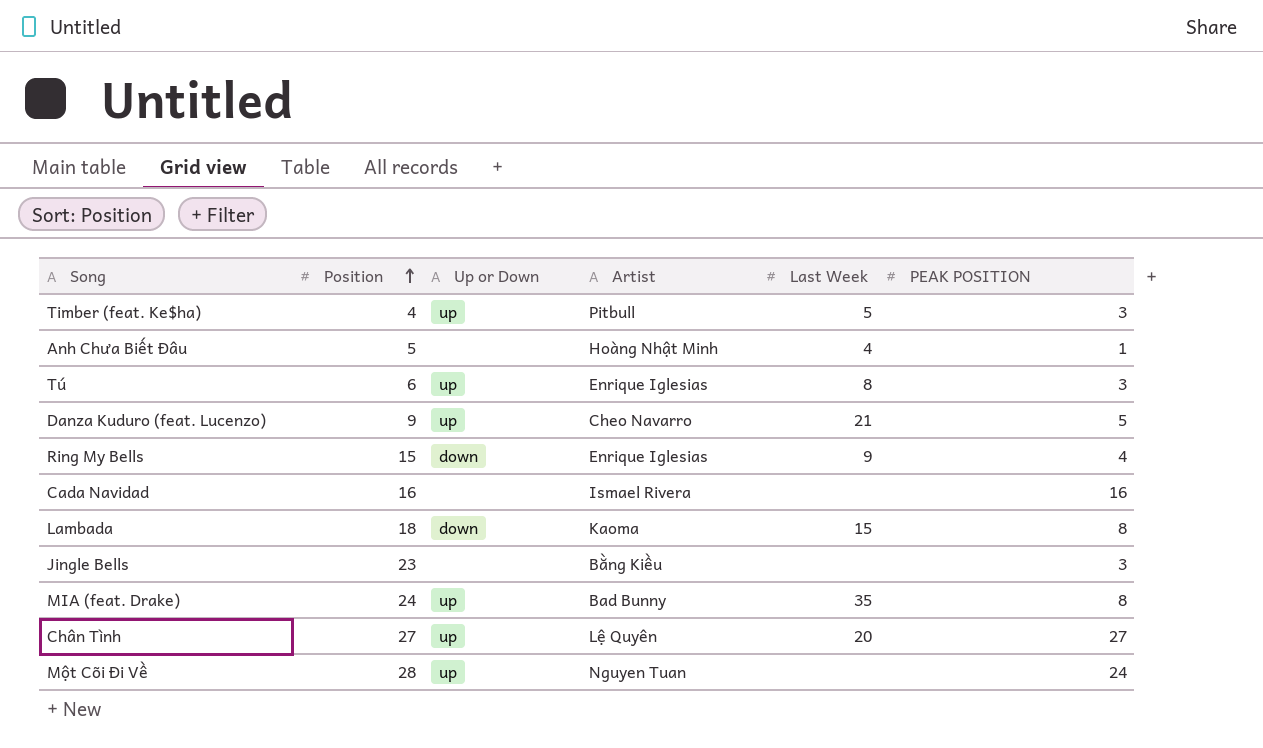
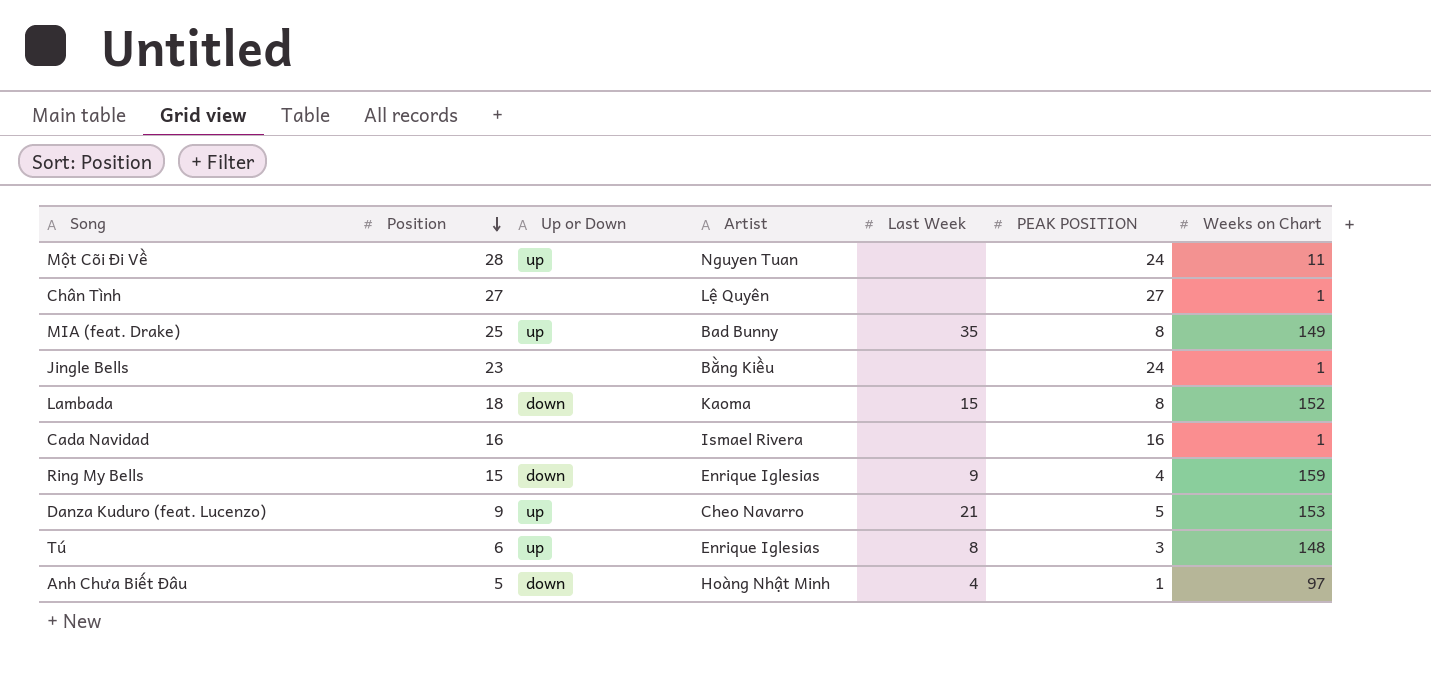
row order: Position ascending -> Position descending
column Weeks on Chart | position: none -> 7
row Timber (feat. Ke$ha): 4 | up | Pitbull | 5 | 3 -> none
Chân Tình | Up or Down: up -> none
Chân Tình | Last Week: 20 -> none
MIA (feat. Drake) | Position: 24 -> 25
Jingle Bells | PEAK POSITION: 3 -> 24
Anh Chưa Biết Đâu | Up or Down: none -> down

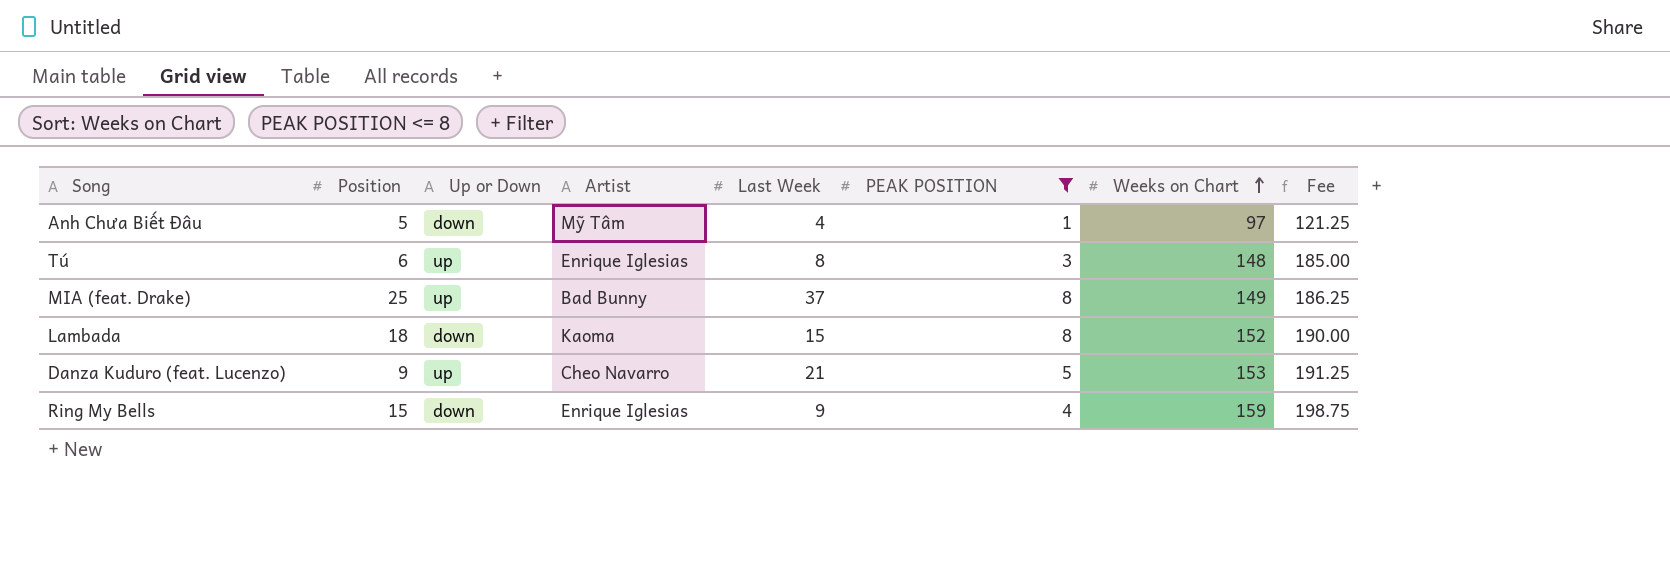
filter: none -> PEAK POSITION <= 8
row order: Position descending -> Weeks on Chart ascending
column Fee | formula: none -> [Weeks on Chart] * 1.25
Anh Chưa Biết Đâu | Artist: Hoàng Nhật Minh -> Mỹ Tâm
MIA (feat. Drake) | Last Week: 35 -> 37

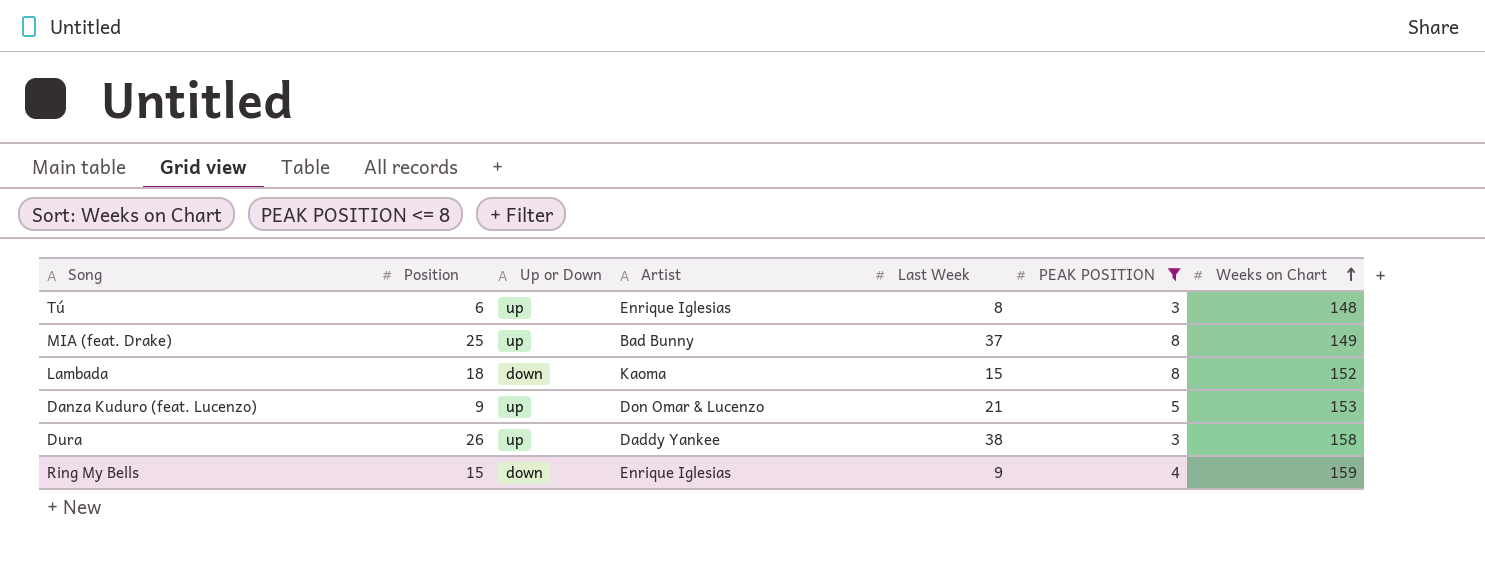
column Fee | formula: [Weeks on Chart] * 1.25 -> none
row Anh Chưa Biết Đâu: 5 | down | Mỹ Tâm | 4 | 1 | 97 | 121.25 -> none
Danza Kuduro (feat. Lucenzo) | Artist: Cheo Navarro -> Don Omar & Lucenzo
row Dura: none -> 26 | up | Daddy Yankee | 38 | 3 | 158

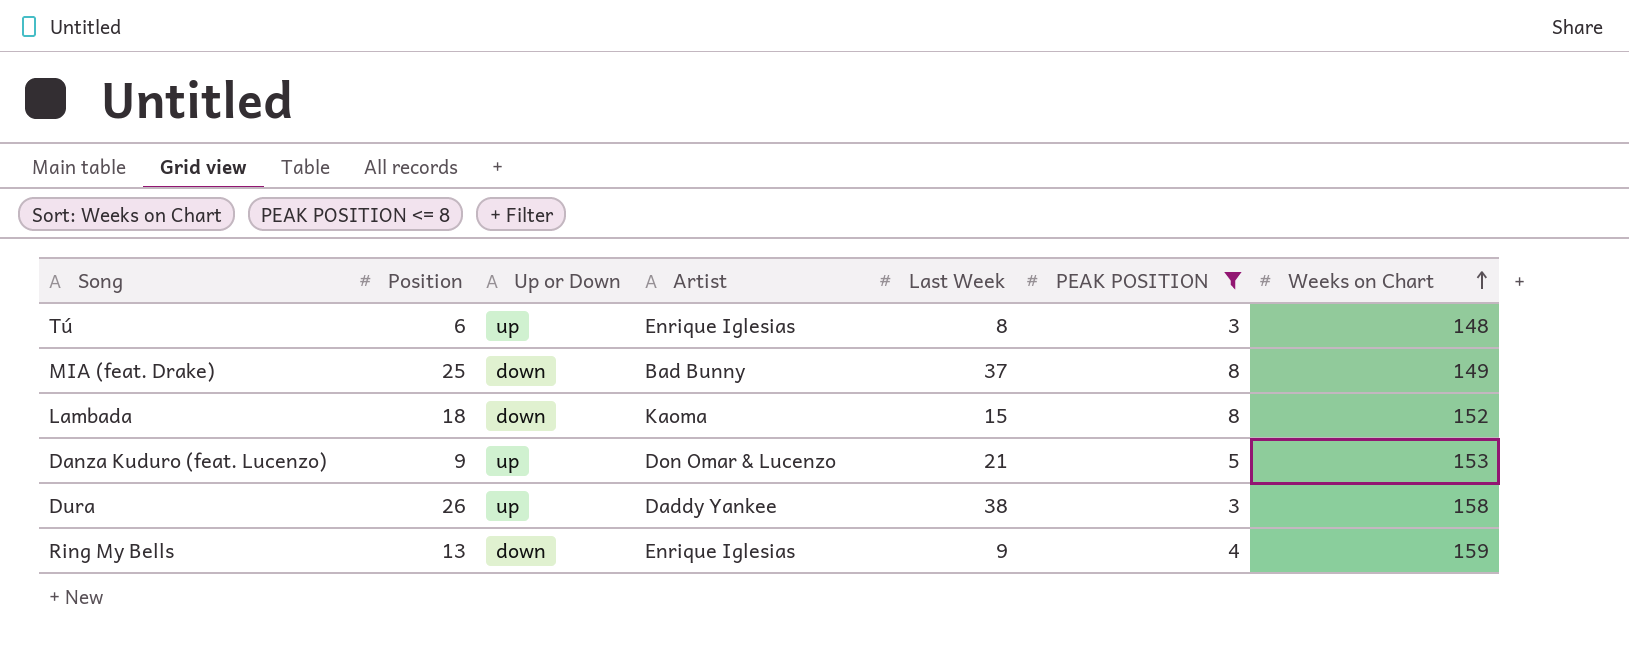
MIA (feat. Drake) | Up or Down: up -> down
Ring My Bells | Position: 15 -> 13

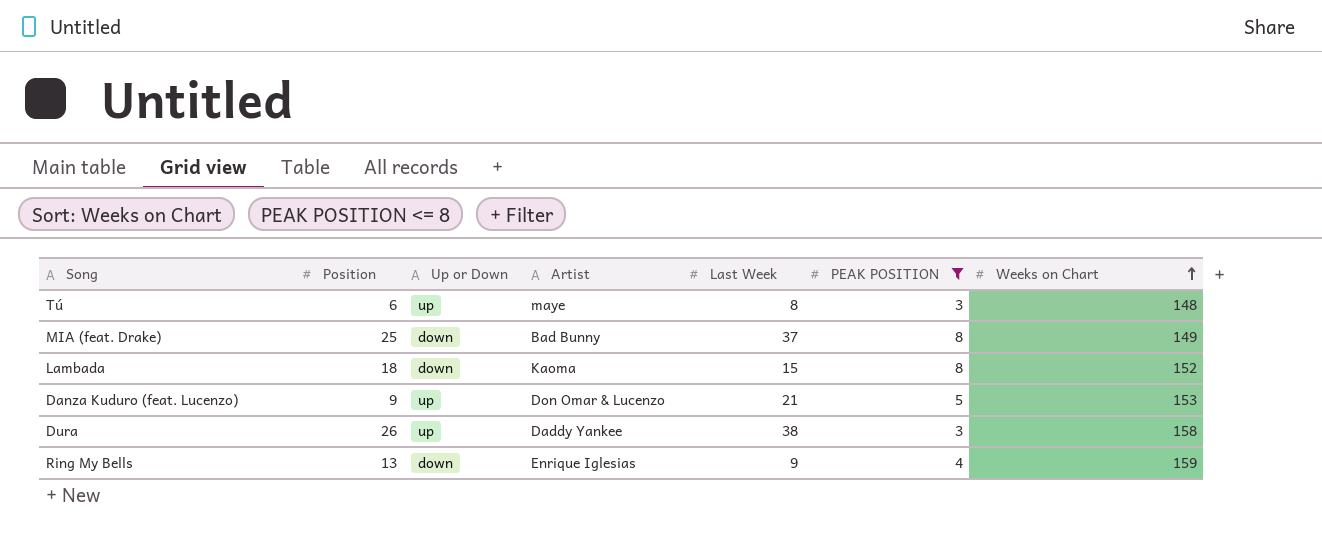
Tú | Artist: Enrique Iglesias -> maye

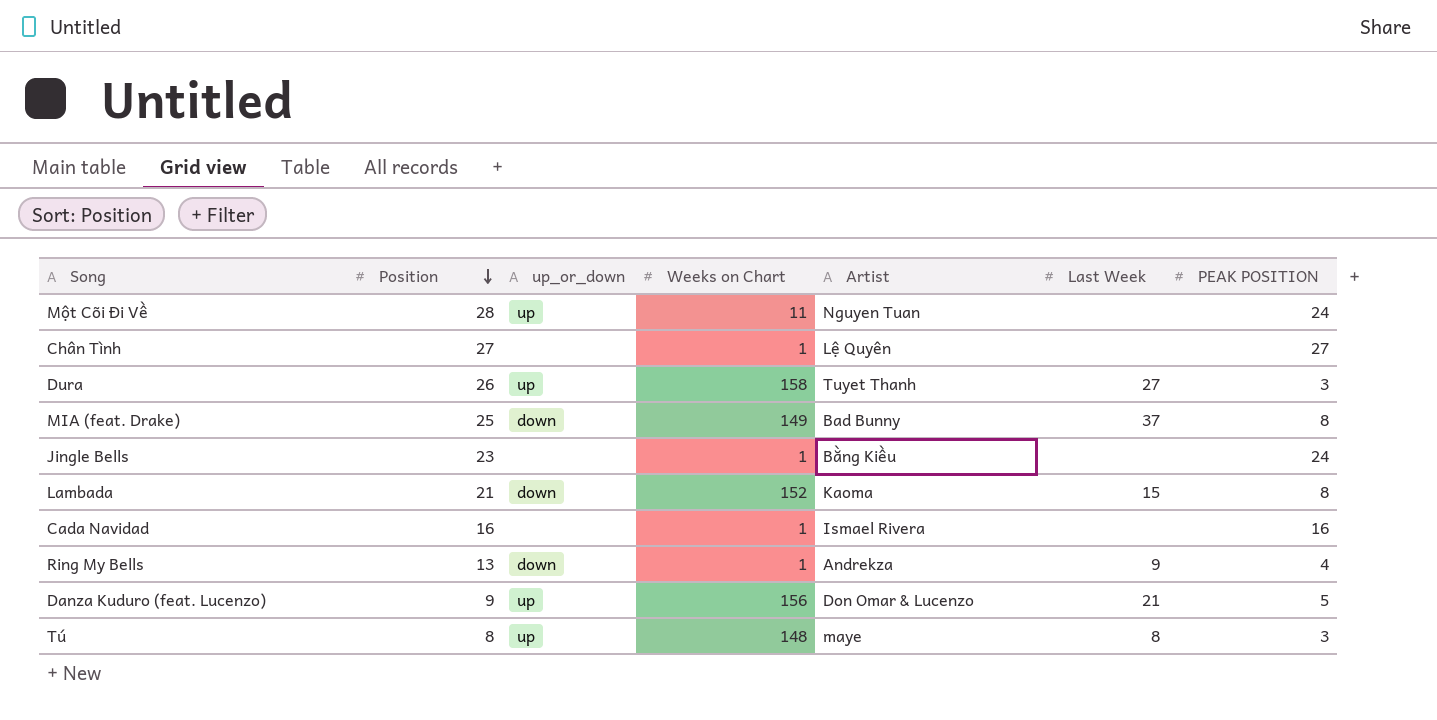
filter: PEAK POSITION <= 8 -> none
row order: Weeks on Chart ascending -> Position descending
column name: Up or Down -> up_or_down
column Weeks on Chart | position: 7 -> 4
Dura | Artist: Daddy Yankee -> Tuyet Thanh
Dura | Last Week: 38 -> 27
Lambada | Position: 18 -> 21
Ring My Bells | Weeks on Chart: 159 -> 1
Ring My Bells | Artist: Enrique Iglesias -> Andrekza
Danza Kuduro (feat. Lucenzo) | Weeks on Chart: 153 -> 156
Tú | Position: 6 -> 8

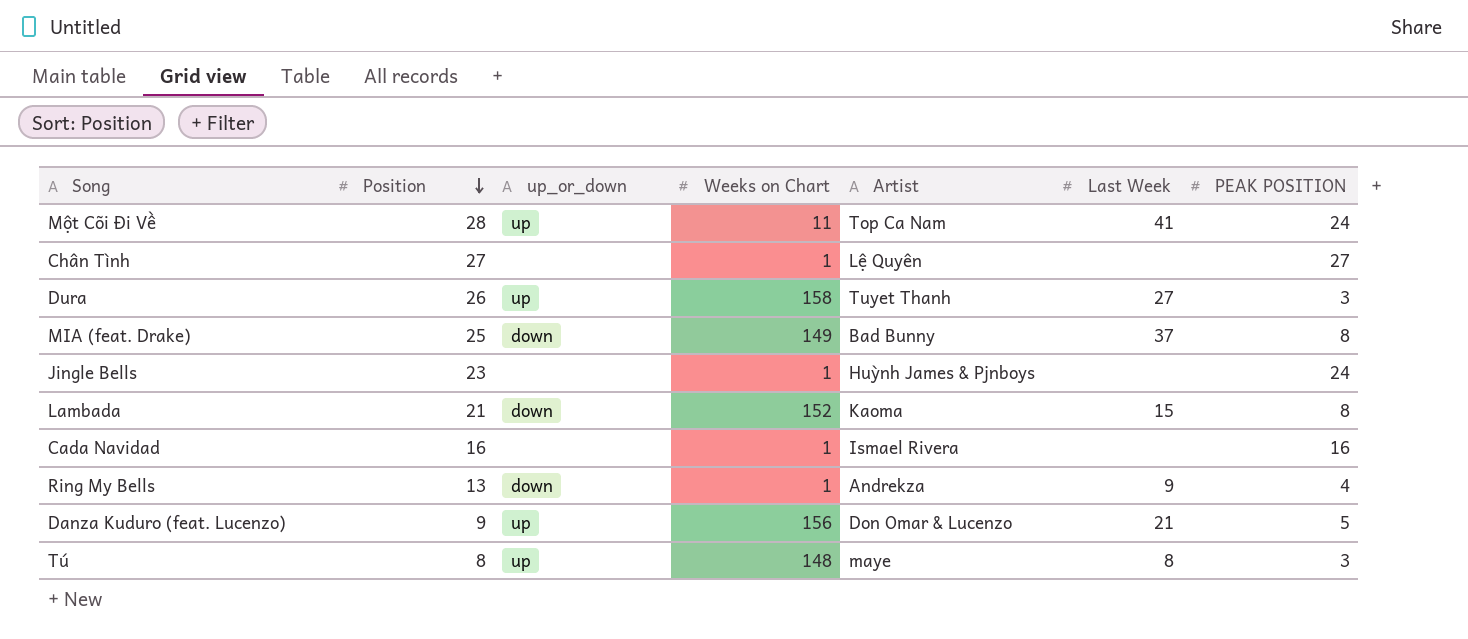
Một Cõi Đi Về | Artist: Nguyen Tuan -> Top Ca Nam
Một Cõi Đi Về | Last Week: none -> 41
Jingle Bells | Artist: Bằng Kiều -> Huỳnh James & Pjnboys

